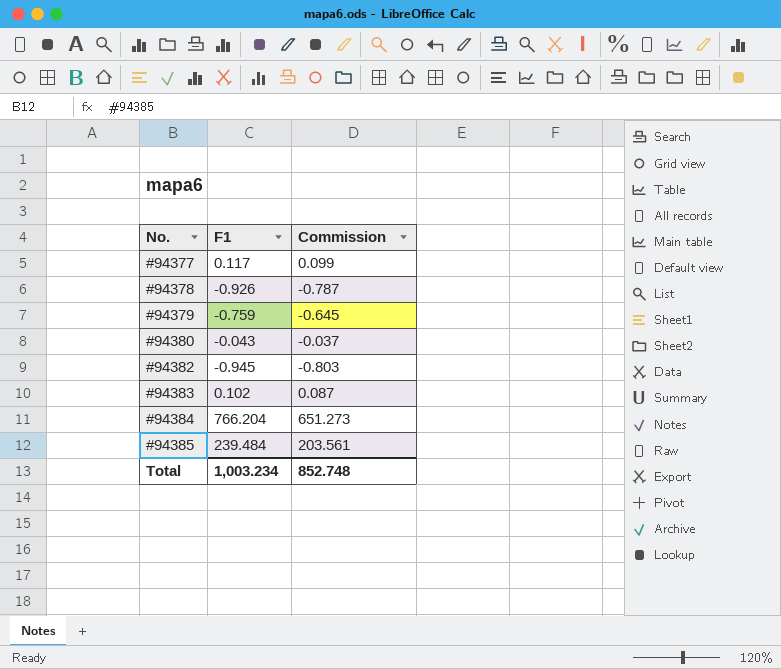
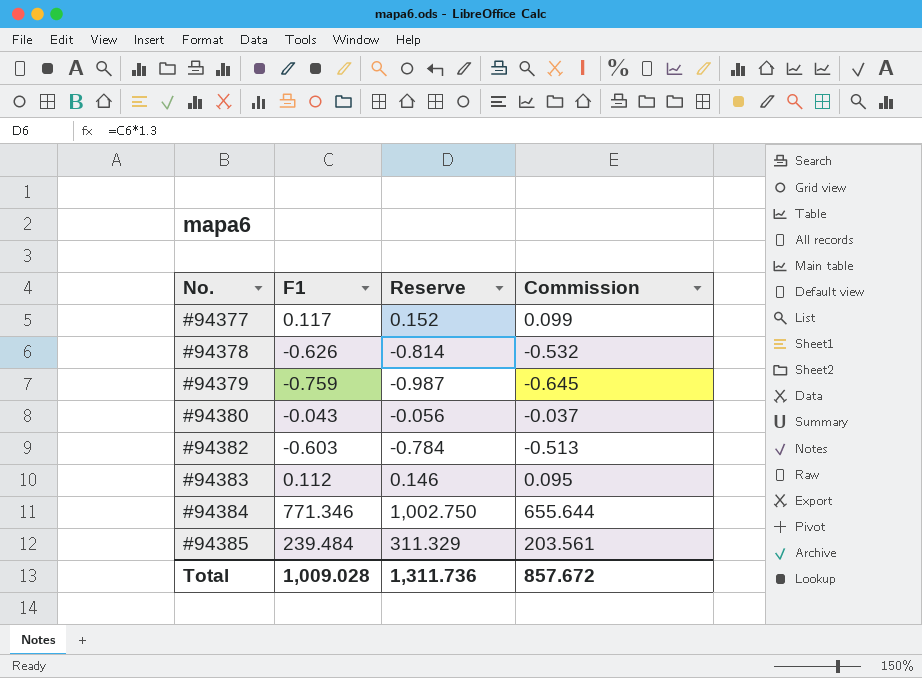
column Reserve | formula: none -> [F1] * 1.3
#94378 | F1: -0.926 -> -0.626
#94378 | Commission: -0.787 -> -0.532
#94382 | F1: -0.945 -> -0.603
#94382 | Commission: -0.803 -> -0.513
#94383 | F1: 0.102 -> 0.112
#94383 | Commission: 0.087 -> 0.095
#94384 | F1: 766.204 -> 771.346
#94384 | Commission: 651.273 -> 655.644
Total | F1: 1,003.234 -> 1,009.028
Total | Commission: 852.748 -> 857.672

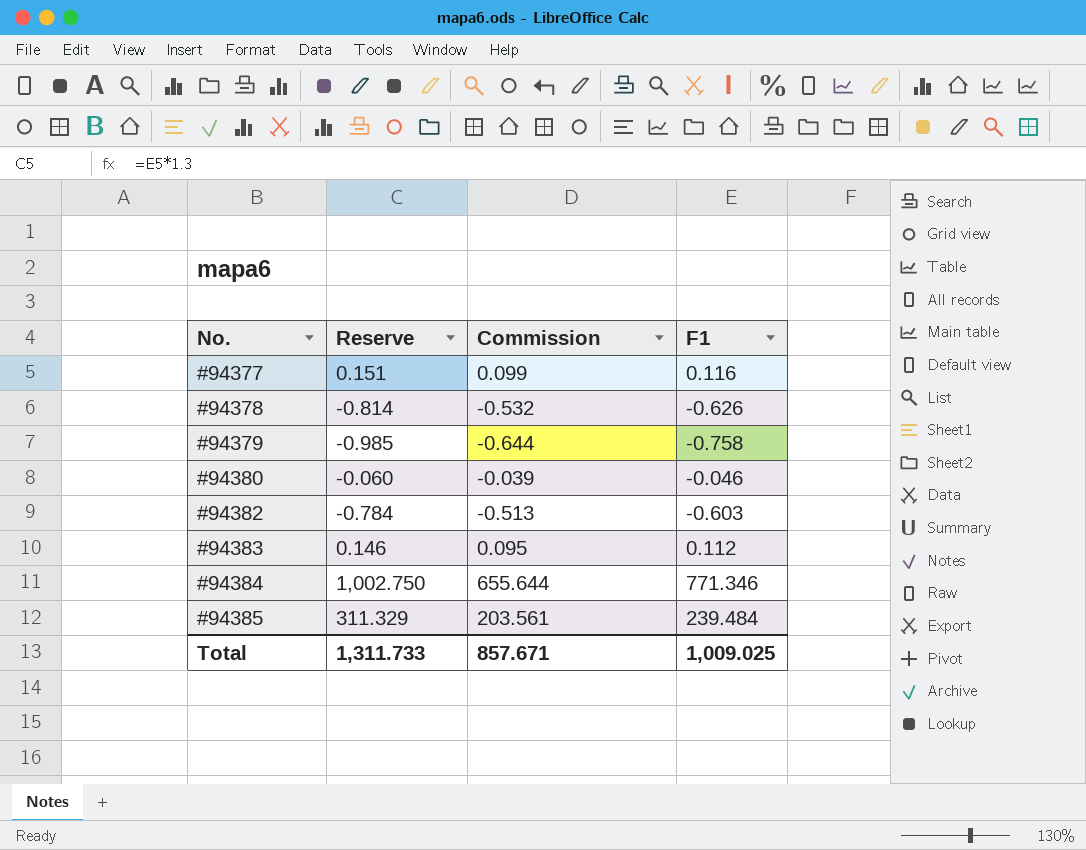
column F1 | position: 2 -> 4
#94377 | Reserve: 0.152 -> 0.151
#94377 | F1: 0.117 -> 0.116
#94379 | Reserve: -0.987 -> -0.985
#94379 | Commission: -0.645 -> -0.644
#94379 | F1: -0.759 -> -0.758
#94380 | Reserve: -0.056 -> -0.060
#94380 | Commission: -0.037 -> -0.039
#94380 | F1: -0.043 -> -0.046
Total | Reserve: 1,311.736 -> 1,311.733
Total | Commission: 857.672 -> 857.671
Total | F1: 1,009.028 -> 1,009.025

